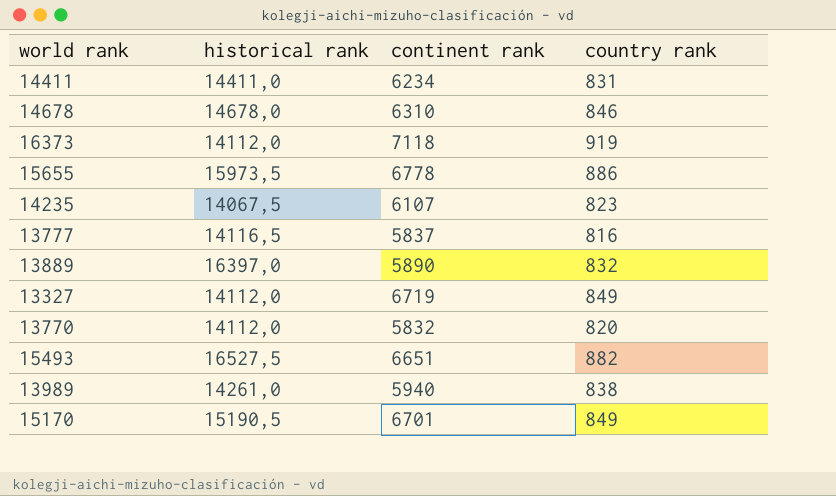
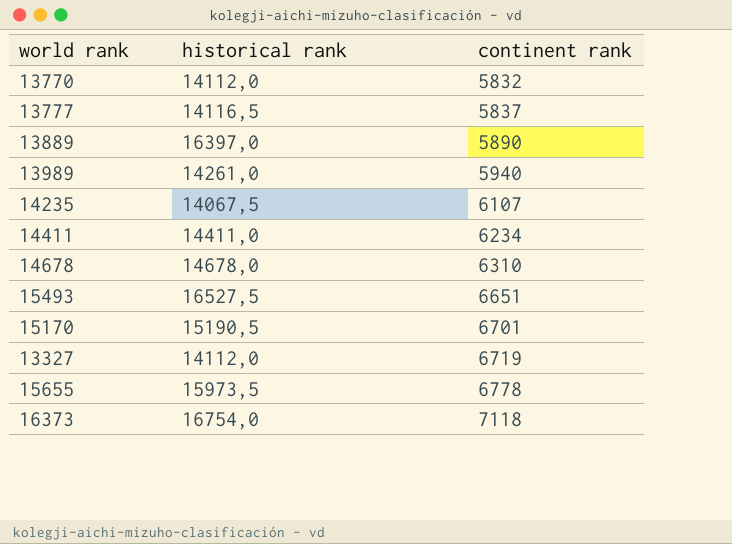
row order: none -> continent rank ascending
column country rank | position: 4 -> none
16373 | historical rank: 14112,0 -> 16754,0

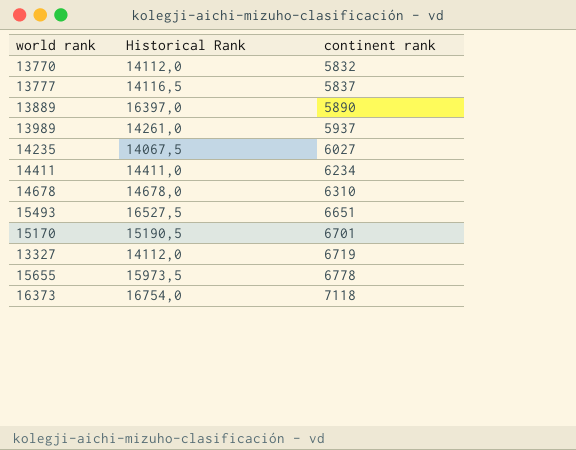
column name: historical rank -> Historical Rank
13989 | continent rank: 5940 -> 5937
14235 | continent rank: 6107 -> 6027

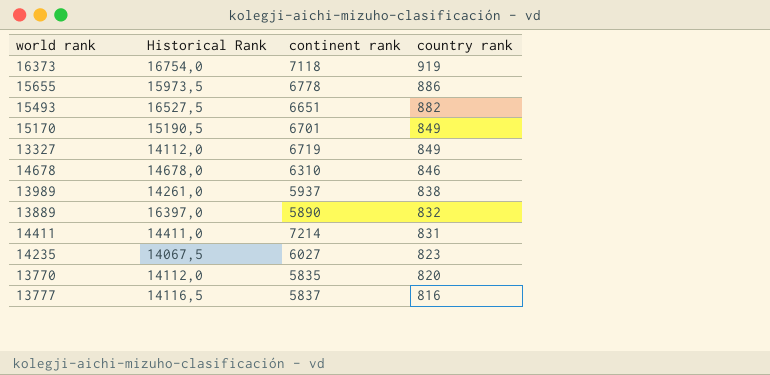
row order: continent rank ascending -> country rank descending
column country rank | position: none -> 4
14411 | continent rank: 6234 -> 7214
13770 | continent rank: 5832 -> 5835

